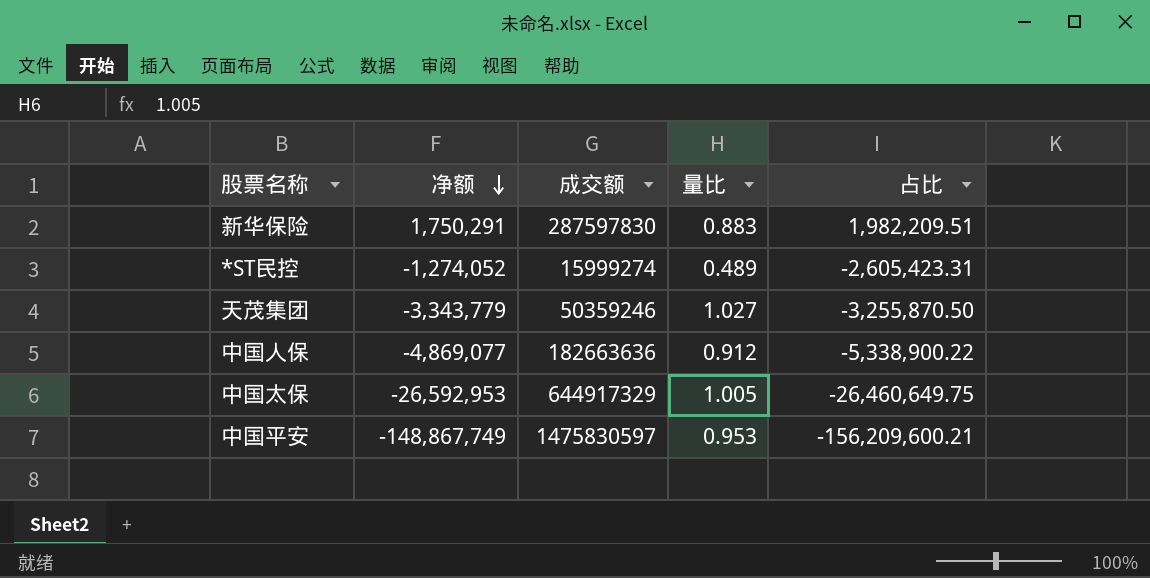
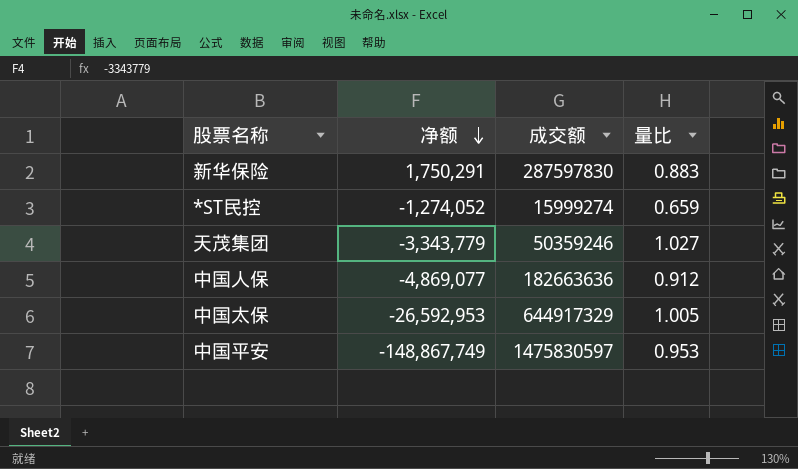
column 占比 | formula: [净额] / [量比] -> none
*ST民控 | 量比: 0.489 -> 0.659

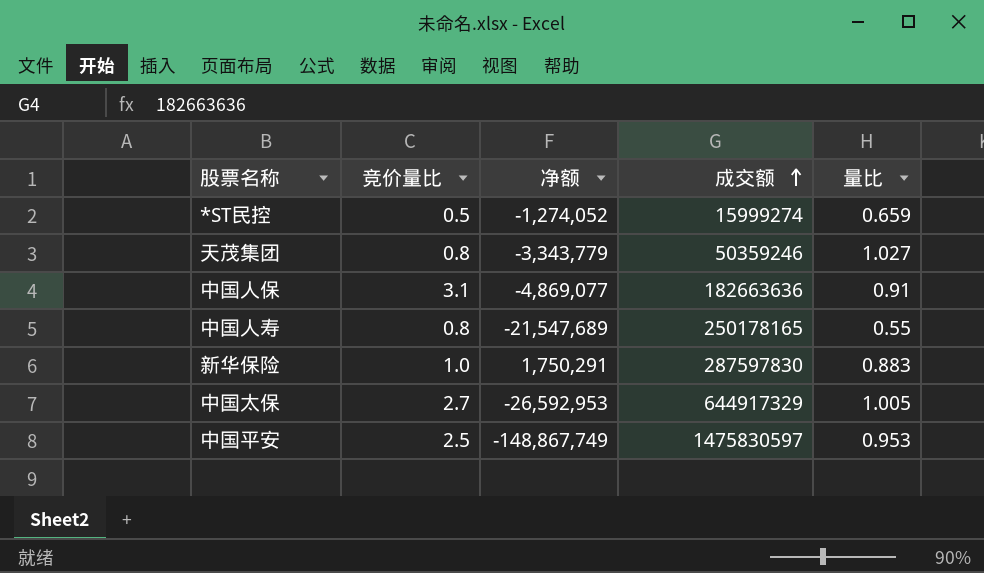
row order: 净额 descending -> 成交额 ascending
column 竞价量比 | position: none -> 2
中国人保 | 量比: 0.912 -> 0.91
row 中国人寿: none -> 0.8 | -21,547,689 | 250178165 | 0.55

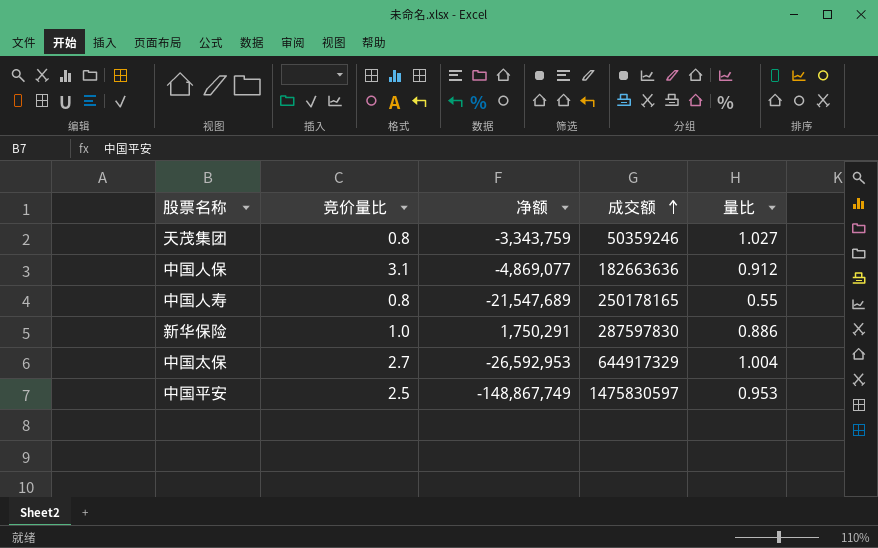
row *ST民控: 0.5 | -1,274,052 | 15999274 | 0.659 -> none
天茂集团 | 净额: -3,343,779 -> -3,343,759
中国人保 | 量比: 0.91 -> 0.912
新华保险 | 量比: 0.883 -> 0.886
中国太保 | 量比: 1.005 -> 1.004

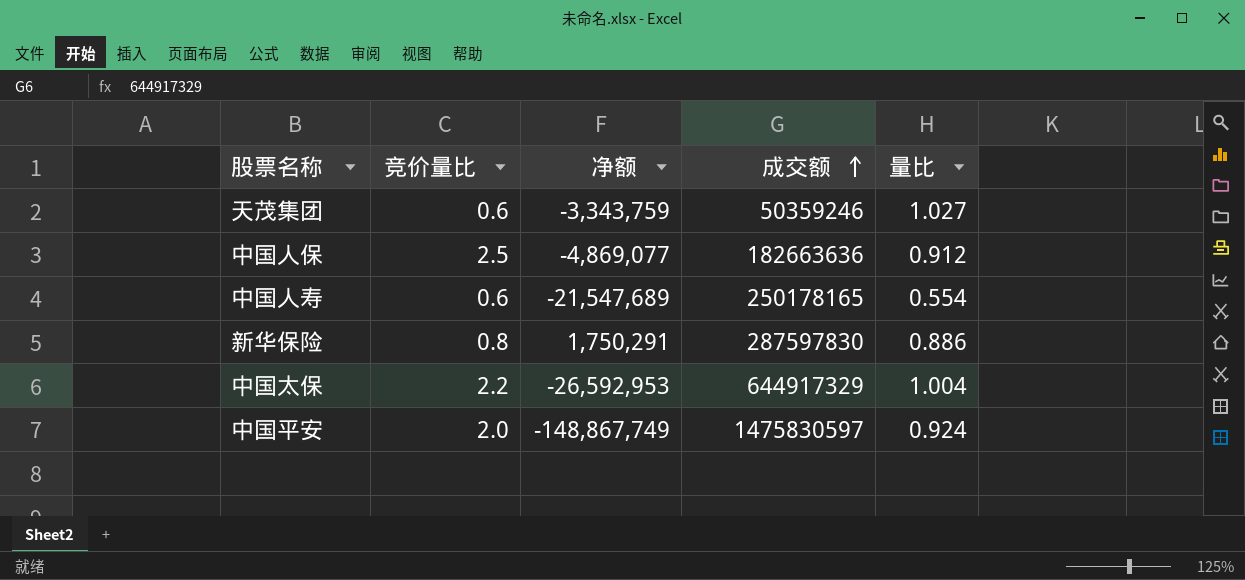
天茂集团 | 竞价量比: 0.8 -> 0.6
中国人保 | 竞价量比: 3.1 -> 2.5
中国人寿 | 竞价量比: 0.8 -> 0.6
中国人寿 | 量比: 0.55 -> 0.554
新华保险 | 竞价量比: 1.0 -> 0.8
中国太保 | 竞价量比: 2.7 -> 2.2
中国平安 | 竞价量比: 2.5 -> 2.0
中国平安 | 量比: 0.953 -> 0.924

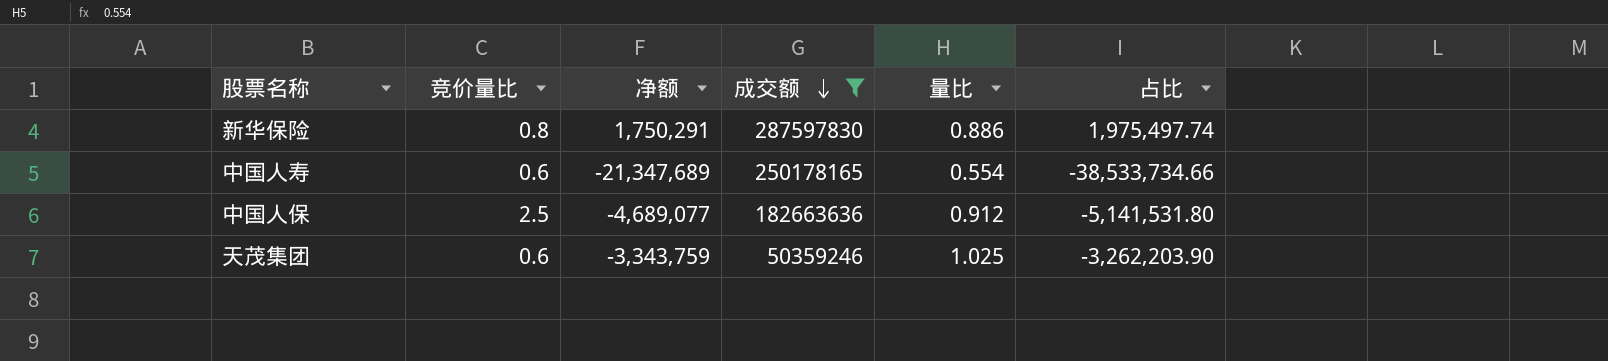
filter: none -> 成交额 <= 287597830
row order: 成交额 ascending -> 成交额 descending
column 占比 | formula: none -> [净额] / [量比]
中国人寿 | 净额: -21,547,689 -> -21,347,689
中国人保 | 净额: -4,869,077 -> -4,689,077
天茂集团 | 量比: 1.027 -> 1.025

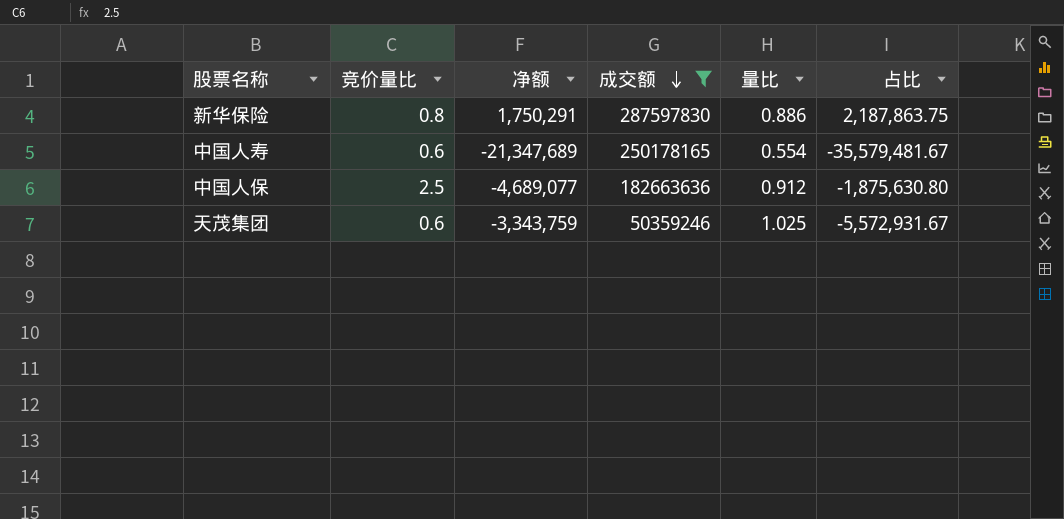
column 占比 | formula: [净额] / [量比] -> [净额] / [竞价量比]

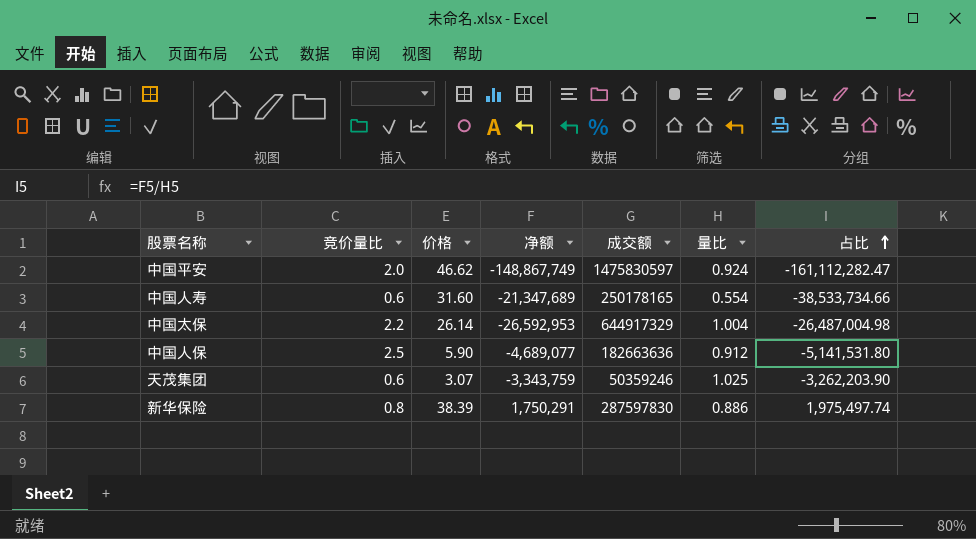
filter: 成交额 <= 287597830 -> none
row order: 成交额 descending -> 占比 ascending
column 价格 | position: none -> 3
column 占比 | formula: [净额] / [竞价量比] -> [净额] / [量比]

